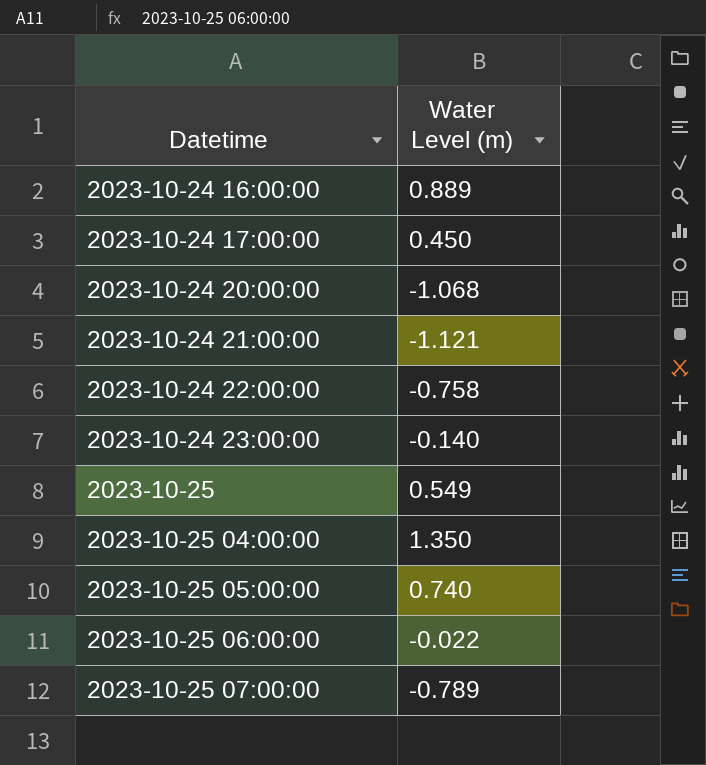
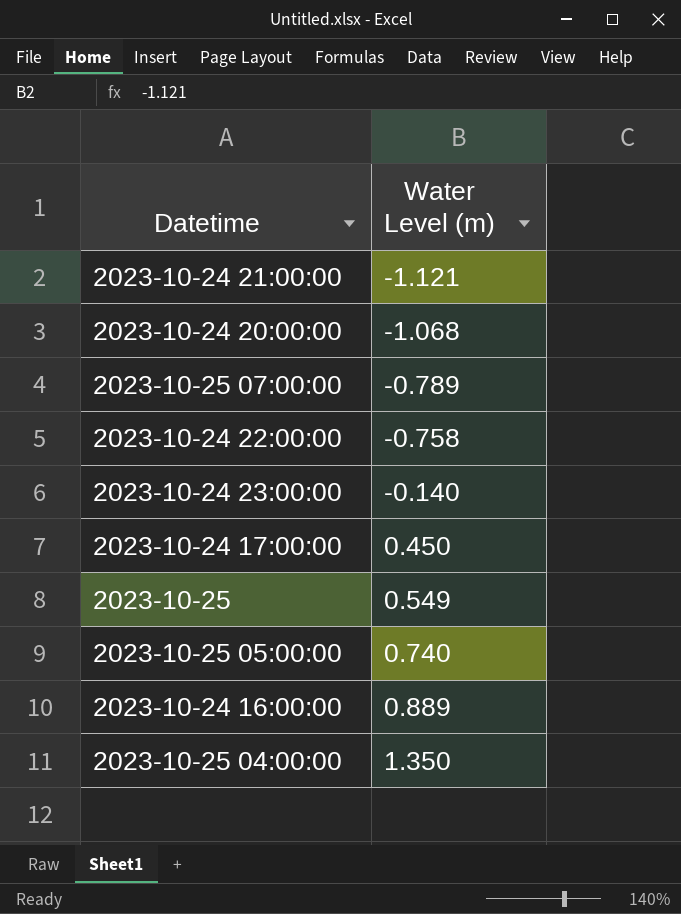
row order: Datetime ascending -> Water Level (m) ascending
row 2023-10-25 06:00:00: -0.022 -> none

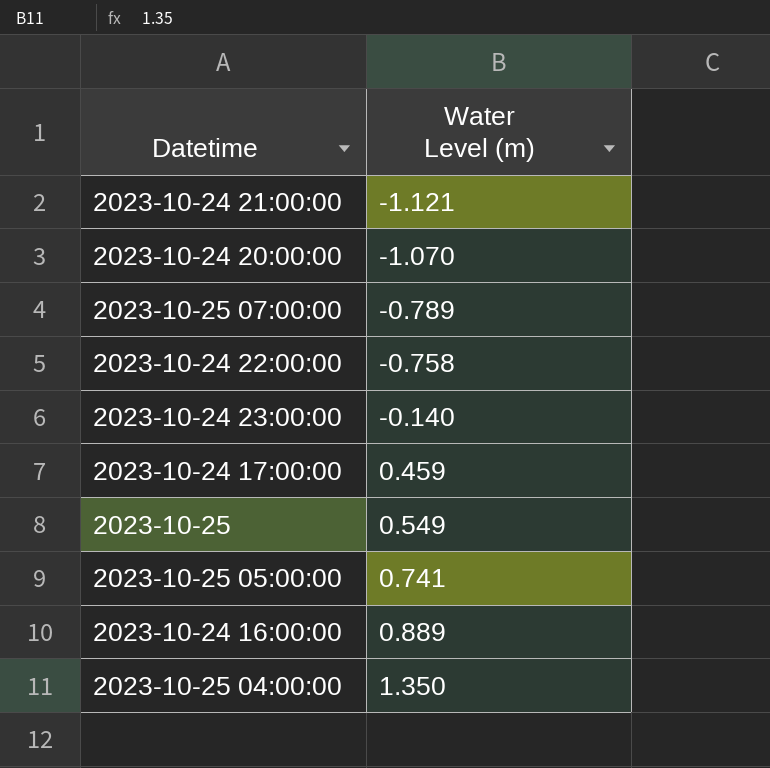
2023-10-24 20:00:00 | Water Level (m): -1.068 -> -1.070
2023-10-24 17:00:00 | Water Level (m): 0.450 -> 0.459
2023-10-25 05:00:00 | Water Level (m): 0.740 -> 0.741

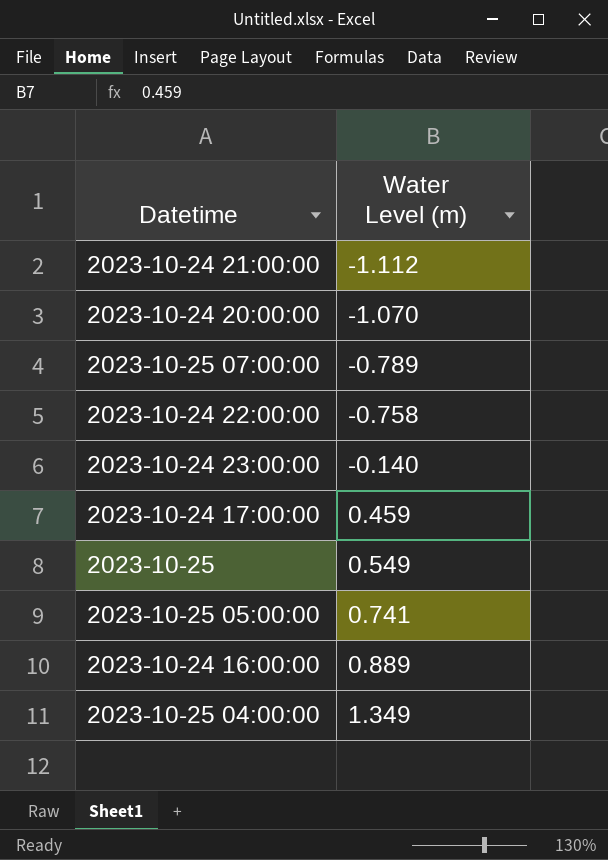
2023-10-24 21:00:00 | Water Level (m): -1.121 -> -1.112
2023-10-25 04:00:00 | Water Level (m): 1.350 -> 1.349

